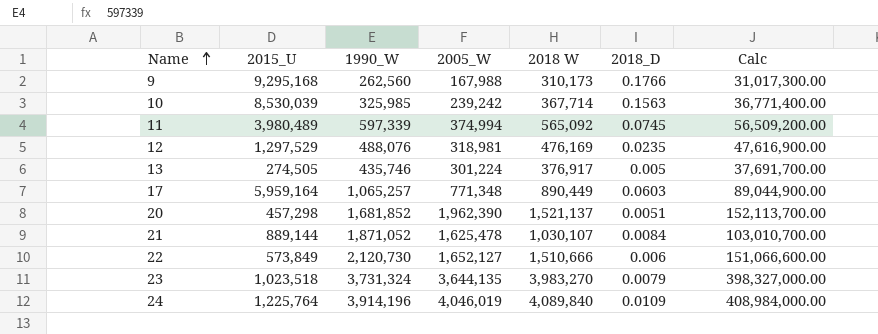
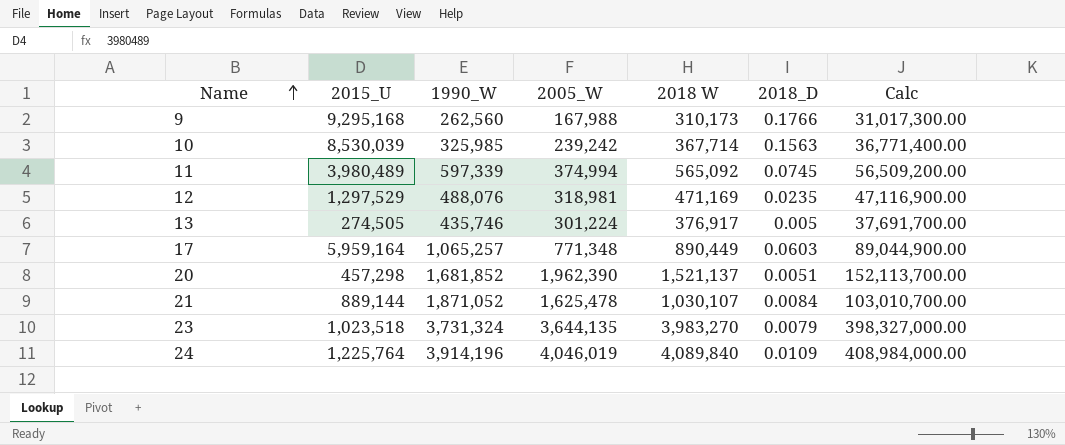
row 22: 573,849 | 2,120,730 | 1,652,127 | 1,510,666 | 0.006 | 151,066,600.00 -> none
12 | 2018 W: 476,169 -> 471,169
12 | Calc: 47,616,900.00 -> 47,116,900.00

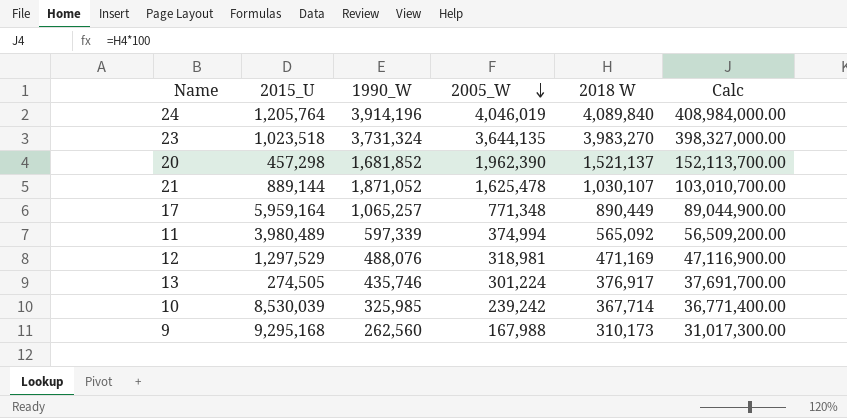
row order: Name ascending -> 2005_W descending
column 2018_D | position: 6 -> none
24 | 2015_U: 1,225,764 -> 1,205,764

